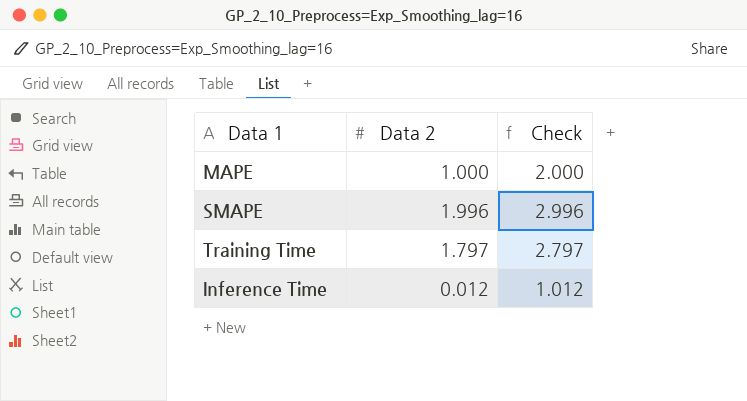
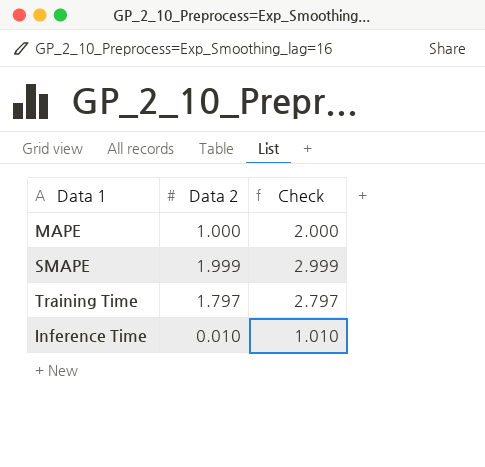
SMAPE | Data 2: 1.996 -> 1.999
SMAPE | Check: 2.996 -> 2.999
Inference Time | Data 2: 0.012 -> 0.010
Inference Time | Check: 1.012 -> 1.010

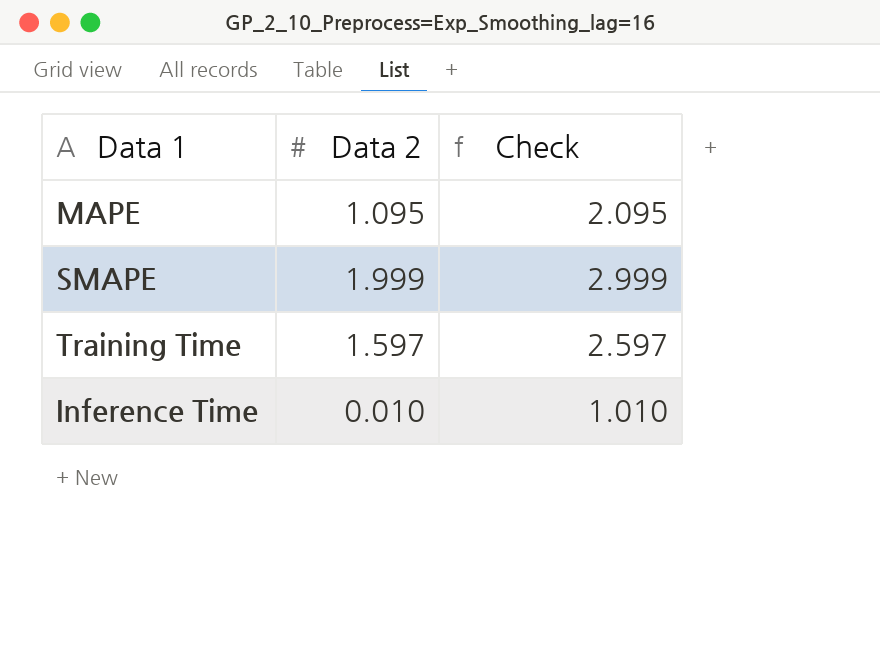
MAPE | Data 2: 1.000 -> 1.095
MAPE | Check: 2.000 -> 2.095
Training Time | Data 2: 1.797 -> 1.597
Training Time | Check: 2.797 -> 2.597

